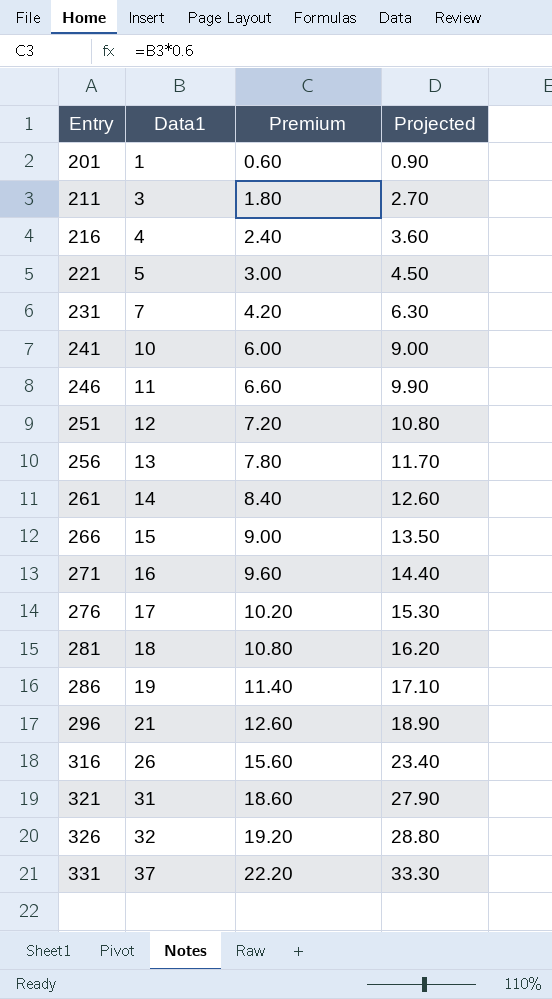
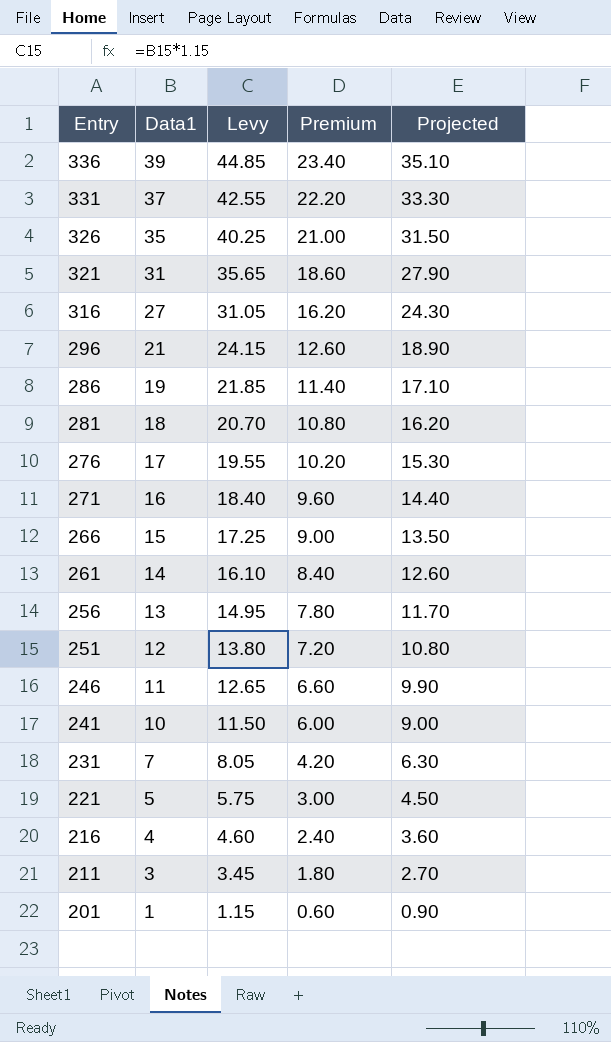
row order: Entry ascending -> Entry descending
column Levy | formula: none -> [Data1] * 1.15
row 336: none -> 39 | 44.85 | 23.40 | 35.10
326 | Data1: 32 -> 35
326 | Premium: 19.20 -> 21.00
326 | Projected: 28.80 -> 31.50
316 | Data1: 26 -> 27
316 | Premium: 15.60 -> 16.20
316 | Projected: 23.40 -> 24.30

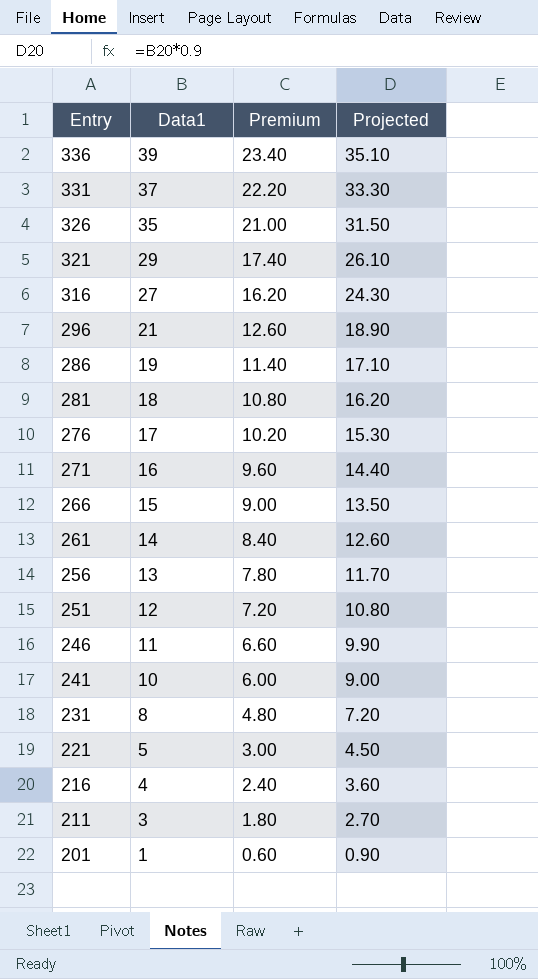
column Levy | formula: [Data1] * 1.15 -> none
321 | Data1: 31 -> 29
321 | Premium: 18.60 -> 17.40
321 | Projected: 27.90 -> 26.10
231 | Data1: 7 -> 8
231 | Premium: 4.20 -> 4.80
231 | Projected: 6.30 -> 7.20

